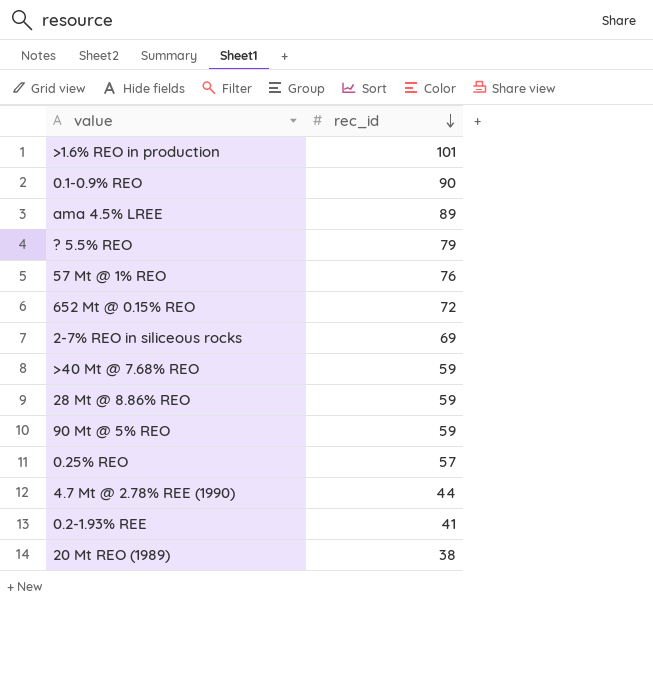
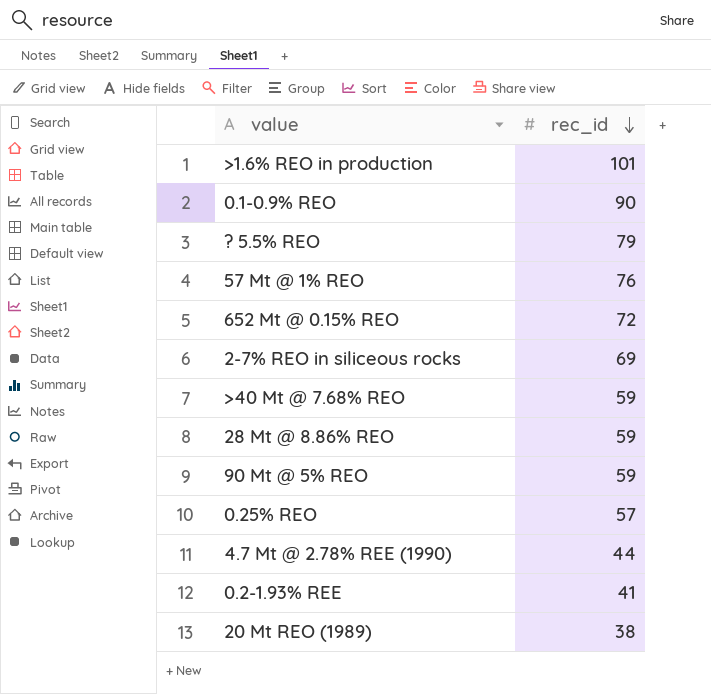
row ama 4.5% LREE: 89 -> none

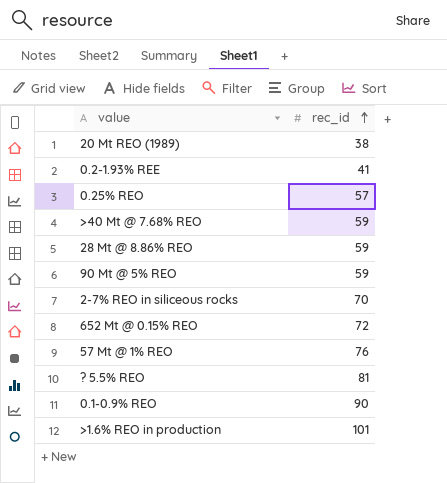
row order: rec_id descending -> rec_id ascending
row 4.7 Mt @ 2.78% REE (1990): 44 -> none
2-7% REO in siliceous rocks | rec_id: 69 -> 70
? 5.5% REO | rec_id: 79 -> 81

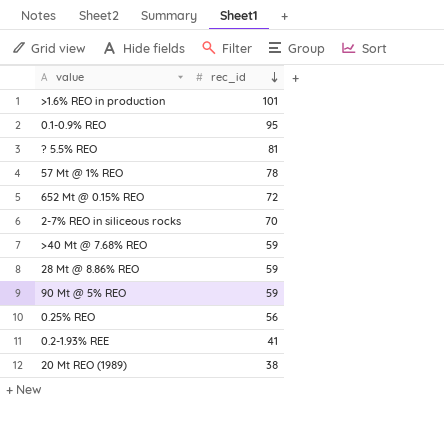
row order: rec_id ascending -> rec_id descending
0.1-0.9% REO | rec_id: 90 -> 95
57 Mt @ 1% REO | rec_id: 76 -> 78
0.25% REO | rec_id: 57 -> 56

